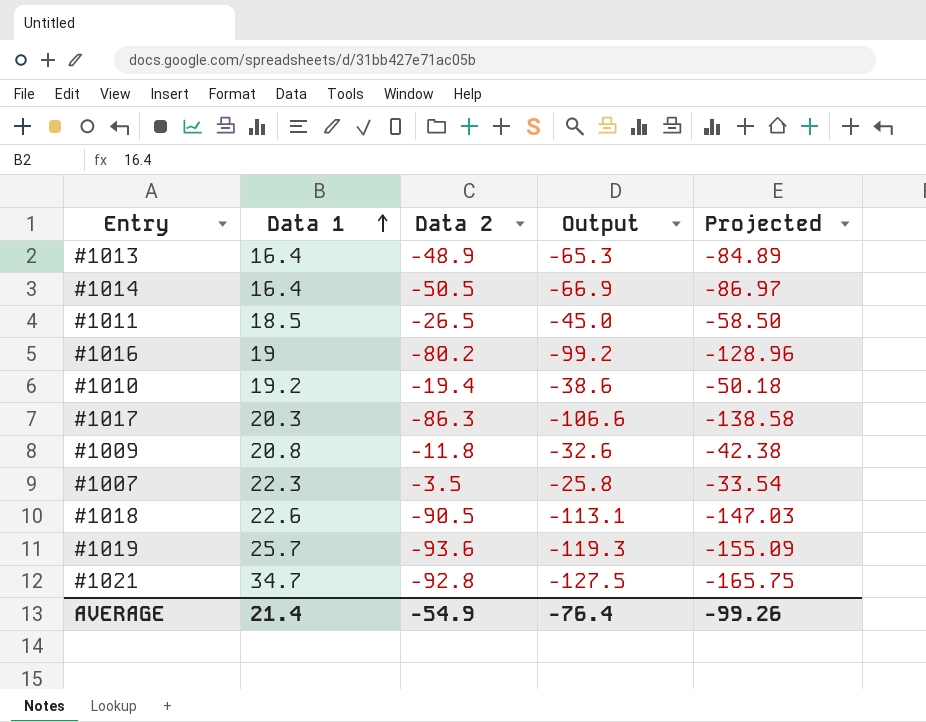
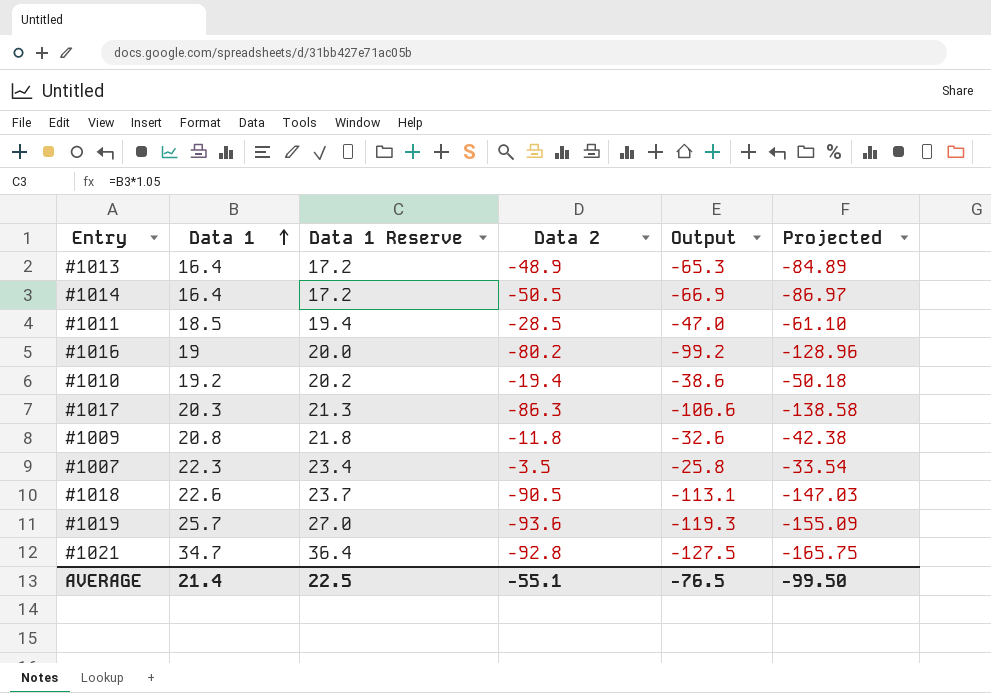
column Data 1 Reserve | formula: none -> [Data 1] * 1.05
#1011 | Data 2: -26.5 -> -28.5
#1011 | Output: -45.0 -> -47.0
#1011 | Projected: -58.50 -> -61.10
AVERAGE | Data 2: -54.9 -> -55.1
AVERAGE | Output: -76.4 -> -76.5
AVERAGE | Projected: -99.26 -> -99.50

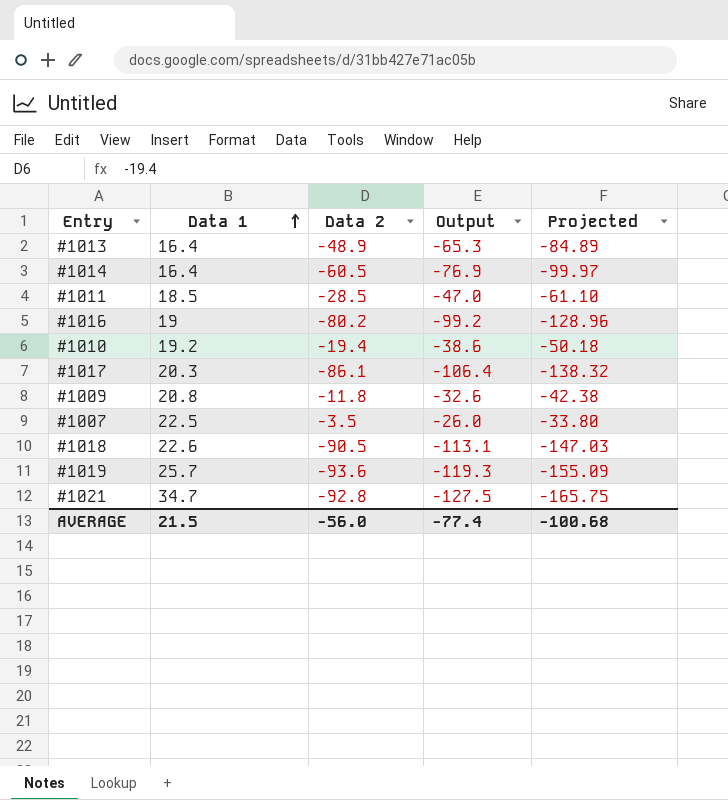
column Data 1 Reserve | formula: [Data 1] * 1.05 -> none
#1014 | Data 2: -50.5 -> -60.5
#1014 | Output: -66.9 -> -76.9
#1014 | Projected: -86.97 -> -99.97
#1017 | Data 2: -86.3 -> -86.1
#1017 | Output: -106.6 -> -106.4
#1017 | Projected: -138.58 -> -138.32
#1007 | Data 1: 22.3 -> 22.5
#1007 | Output: -25.8 -> -26.0
#1007 | Projected: -33.54 -> -33.80
AVERAGE | Data 1: 21.4 -> 21.5
AVERAGE | Data 2: -55.1 -> -56.0
AVERAGE | Output: -76.5 -> -77.4
AVERAGE | Projected: -99.50 -> -100.68

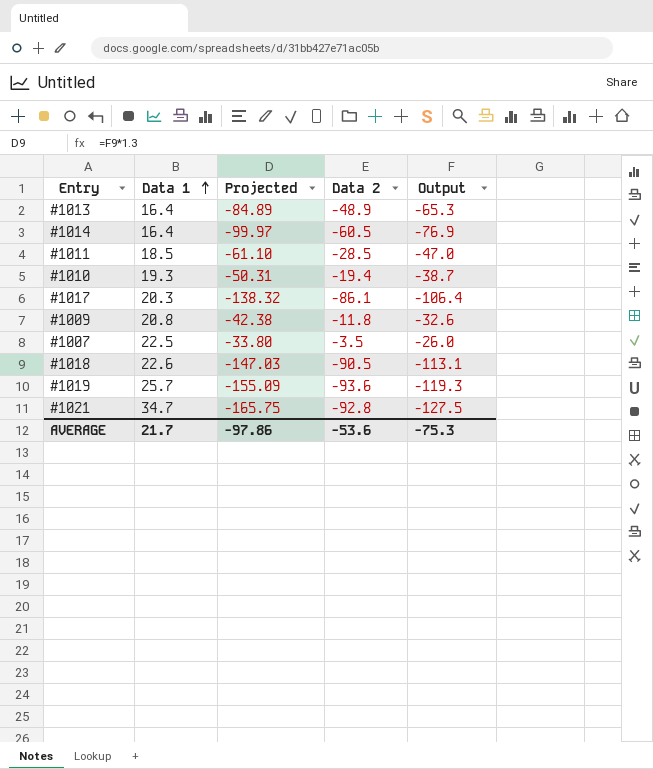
column Projected | position: 5 -> 3
row #1016: 19 | -80.2 | -99.2 | -128.96 -> none
#1010 | Data 1: 19.2 -> 19.3
#1010 | Projected: -50.18 -> -50.31
#1010 | Output: -38.6 -> -38.7
AVERAGE | Data 1: 21.5 -> 21.7
AVERAGE | Projected: -100.68 -> -97.86
AVERAGE | Data 2: -56.0 -> -53.6
AVERAGE | Output: -77.4 -> -75.3

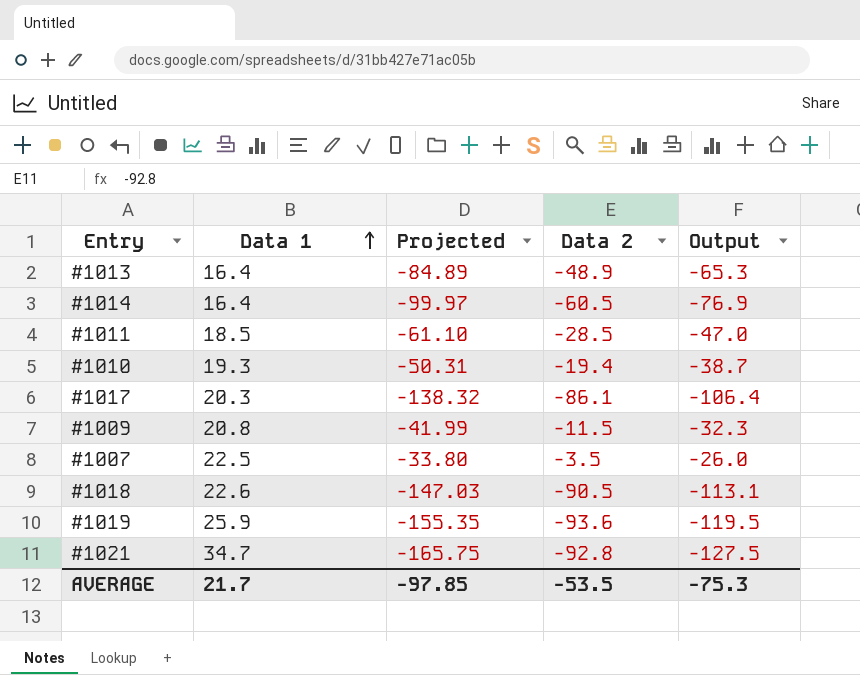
#1009 | Projected: -42.38 -> -41.99
#1009 | Data 2: -11.8 -> -11.5
#1009 | Output: -32.6 -> -32.3
#1019 | Data 1: 25.7 -> 25.9
#1019 | Projected: -155.09 -> -155.35
#1019 | Output: -119.3 -> -119.5
AVERAGE | Projected: -97.86 -> -97.85
AVERAGE | Data 2: -53.6 -> -53.5

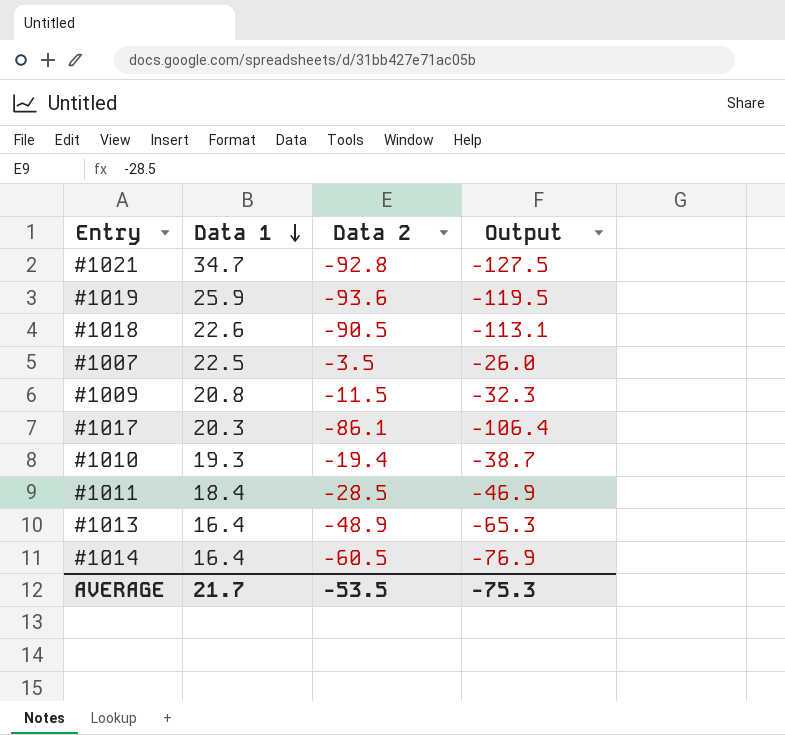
row order: Data 1 ascending -> Data 1 descending
column Projected | formula: [Output] * 1.3 -> none
#1011 | Data 1: 18.5 -> 18.4
#1011 | Output: -47.0 -> -46.9

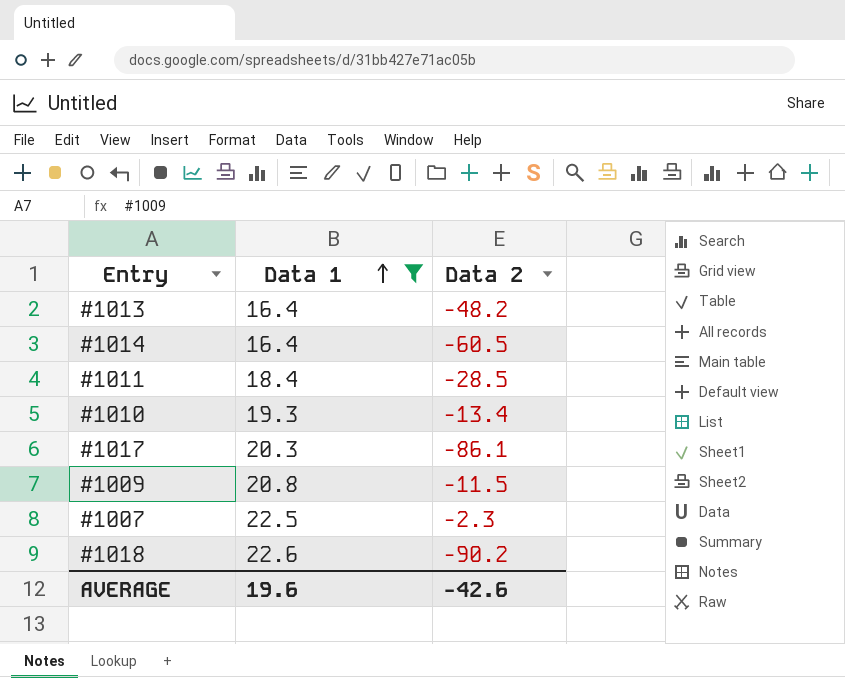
filter: none -> Data 1 <= 22.6
row order: Data 1 descending -> Data 1 ascending
column Output | formula: [Data 2] - [Data 1] -> none
#1013 | Data 2: -48.9 -> -48.2
#1010 | Data 2: -19.4 -> -13.4
#1007 | Data 2: -3.5 -> -2.3
#1018 | Data 2: -90.5 -> -90.2
AVERAGE | Data 1: 21.7 -> 19.6
AVERAGE | Data 2: -53.5 -> -42.6

